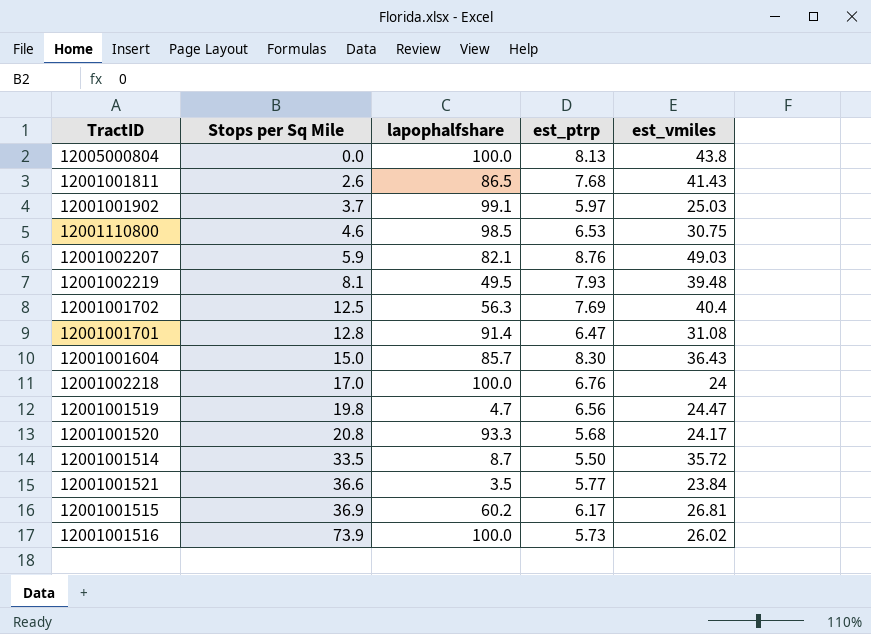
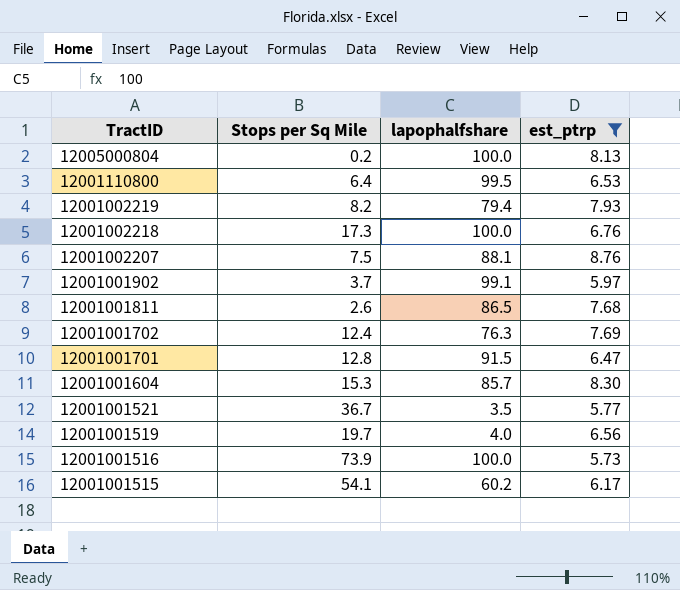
filter: none -> est_ptrp >= 5.73
row order: Stops per Sq Mile ascending -> TractID descending
column est_vmiles | position: 5 -> none
12005000804 | Stops per Sq Mile: 0.0 -> 0.2
12001110800 | Stops per Sq Mile: 4.6 -> 6.4
12001110800 | lapophalfshare: 98.5 -> 99.5
12001002219 | Stops per Sq Mile: 8.1 -> 8.2
12001002219 | lapophalfshare: 49.5 -> 79.4
12001002218 | Stops per Sq Mile: 17.0 -> 17.3
12001002207 | Stops per Sq Mile: 5.9 -> 7.5
12001002207 | lapophalfshare: 82.1 -> 88.1
12001001702 | Stops per Sq Mile: 12.5 -> 12.4
12001001702 | lapophalfshare: 56.3 -> 76.3
12001001701 | lapophalfshare: 91.4 -> 91.5
12001001604 | Stops per Sq Mile: 15.0 -> 15.3
12001001521 | Stops per Sq Mile: 36.6 -> 36.7
12001001519 | Stops per Sq Mile: 19.8 -> 19.7
12001001519 | lapophalfshare: 4.7 -> 4.0
12001001515 | Stops per Sq Mile: 36.9 -> 54.1

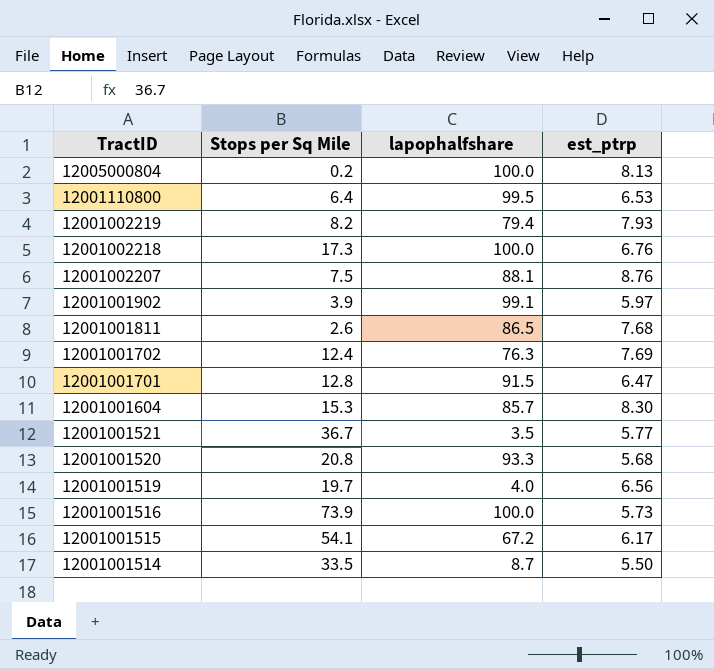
filter: est_ptrp >= 5.73 -> none
12001001902 | Stops per Sq Mile: 3.7 -> 3.9
12001001515 | lapophalfshare: 60.2 -> 67.2

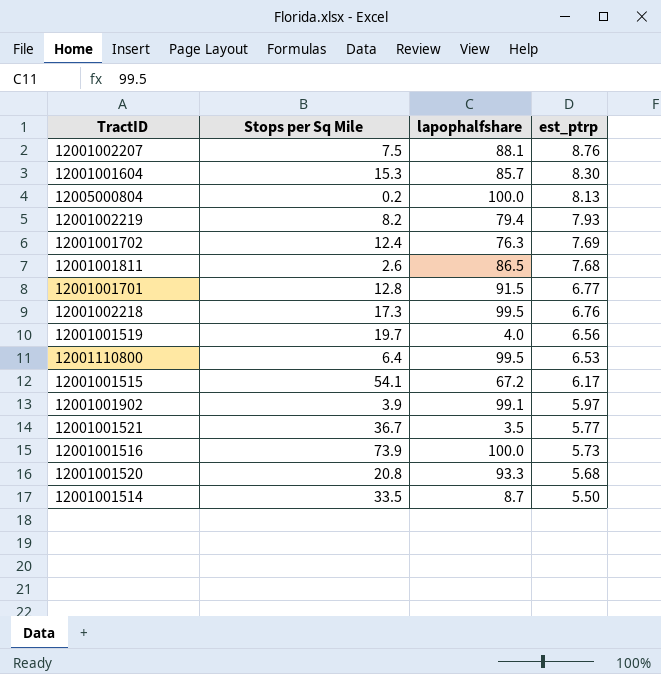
row order: TractID descending -> est_ptrp descending
12001001701 | est_ptrp: 6.47 -> 6.77
12001002218 | lapophalfshare: 100.0 -> 99.5

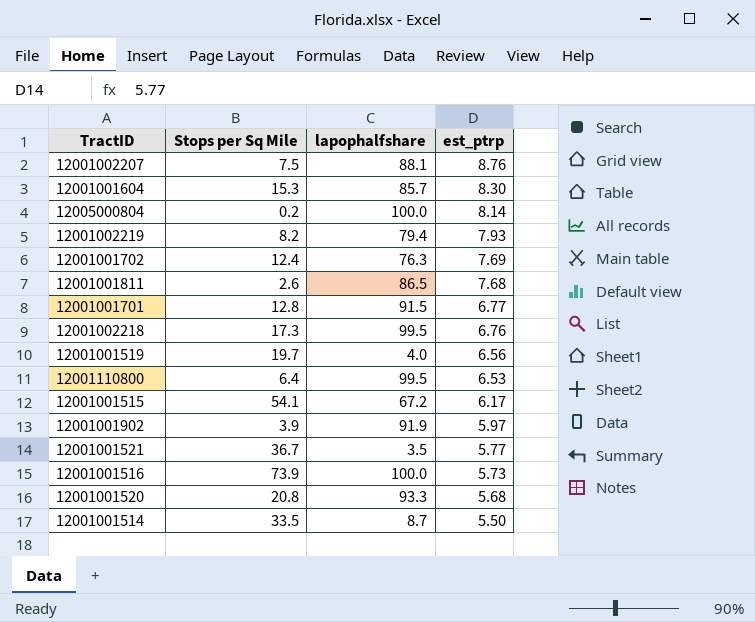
12005000804 | est_ptrp: 8.13 -> 8.14
12001001902 | lapophalfshare: 99.1 -> 91.9

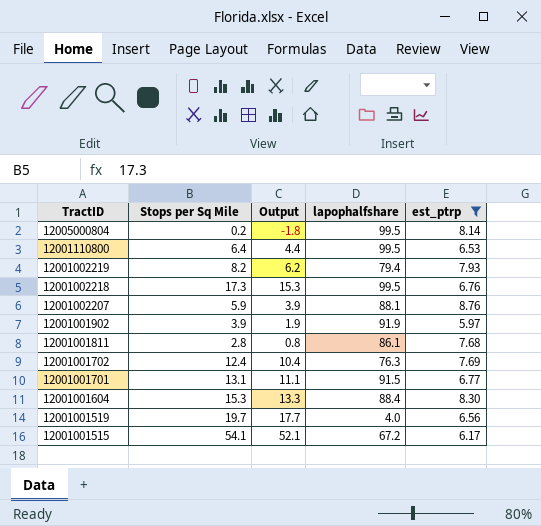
filter: none -> est_ptrp >= 5.97
row order: est_ptrp descending -> TractID descending
column Output | formula: none -> [Stops per Sq Mile] - 2
12005000804 | lapophalfshare: 100.0 -> 99.5
12001002207 | Stops per Sq Mile: 7.5 -> 5.9
12001001811 | Stops per Sq Mile: 2.6 -> 2.8
12001001811 | lapophalfshare: 86.5 -> 86.1
12001001701 | Stops per Sq Mile: 12.8 -> 13.1
12001001604 | lapophalfshare: 85.7 -> 88.4

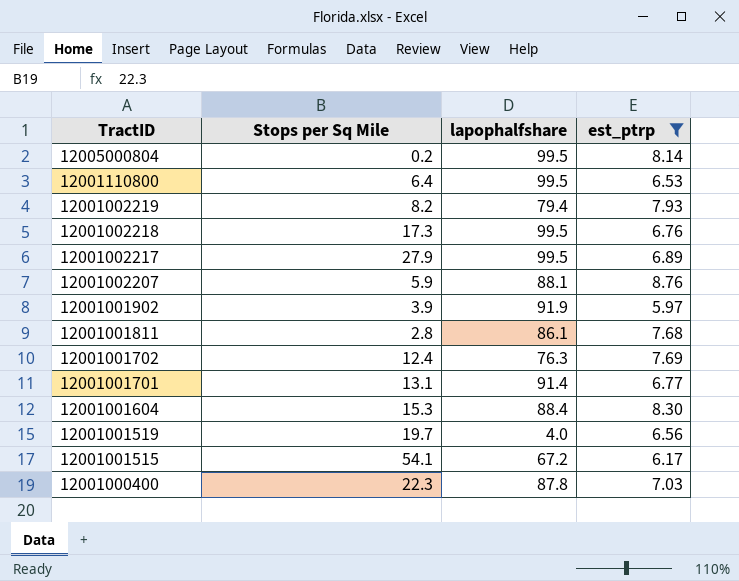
column Output | formula: [Stops per Sq Mile] - 2 -> none
row 12001002217: none -> 27.9 | 99.5 | 6.89
12001001701 | lapophalfshare: 91.5 -> 91.4
row 12001000400: none -> 22.3 | 87.8 | 7.03

